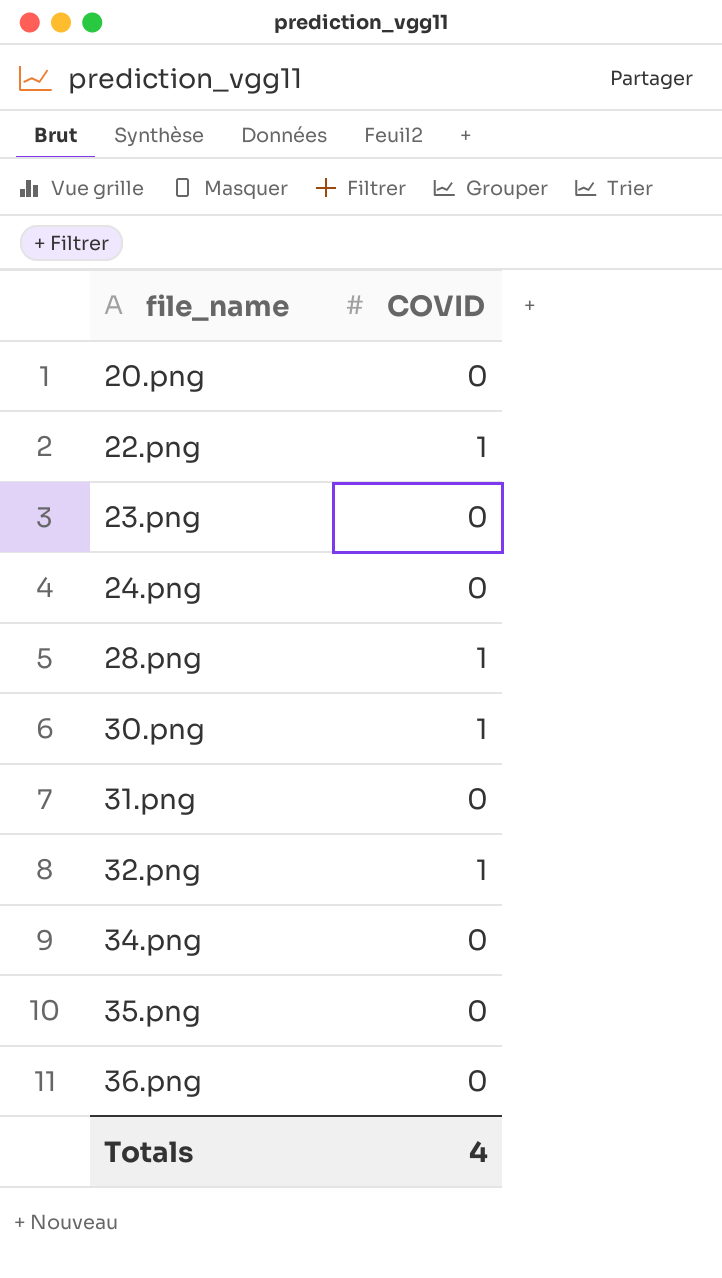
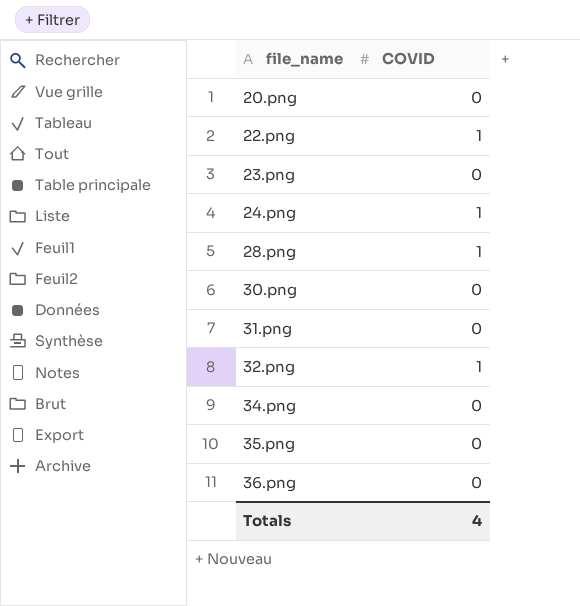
24.png | COVID: 0 -> 1
30.png | COVID: 1 -> 0

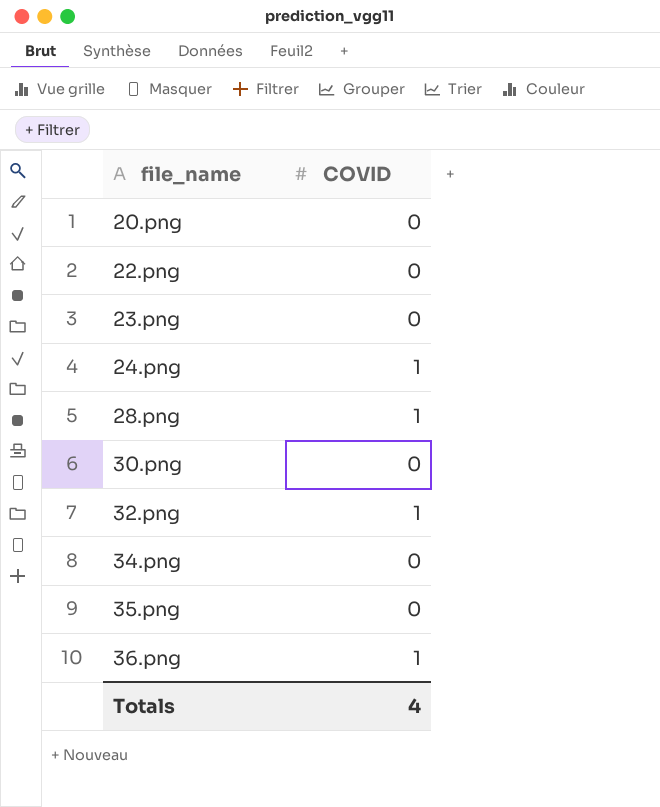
row 31.png: 0 -> none
22.png | COVID: 1 -> 0
36.png | COVID: 0 -> 1

